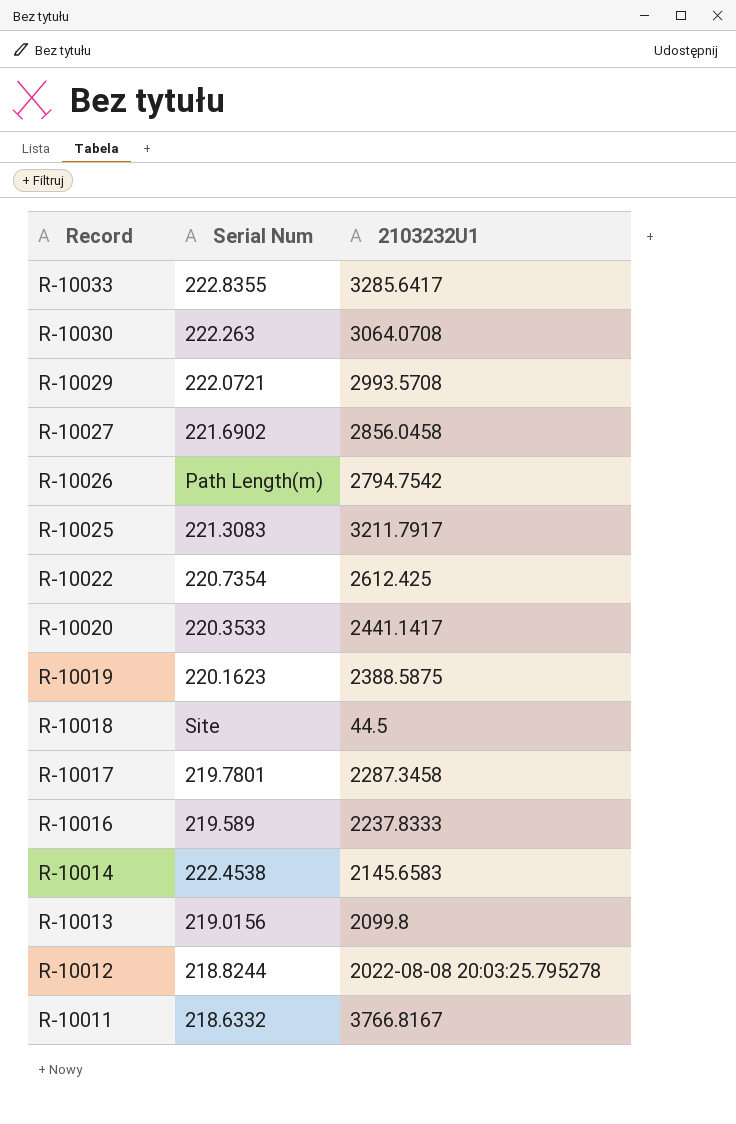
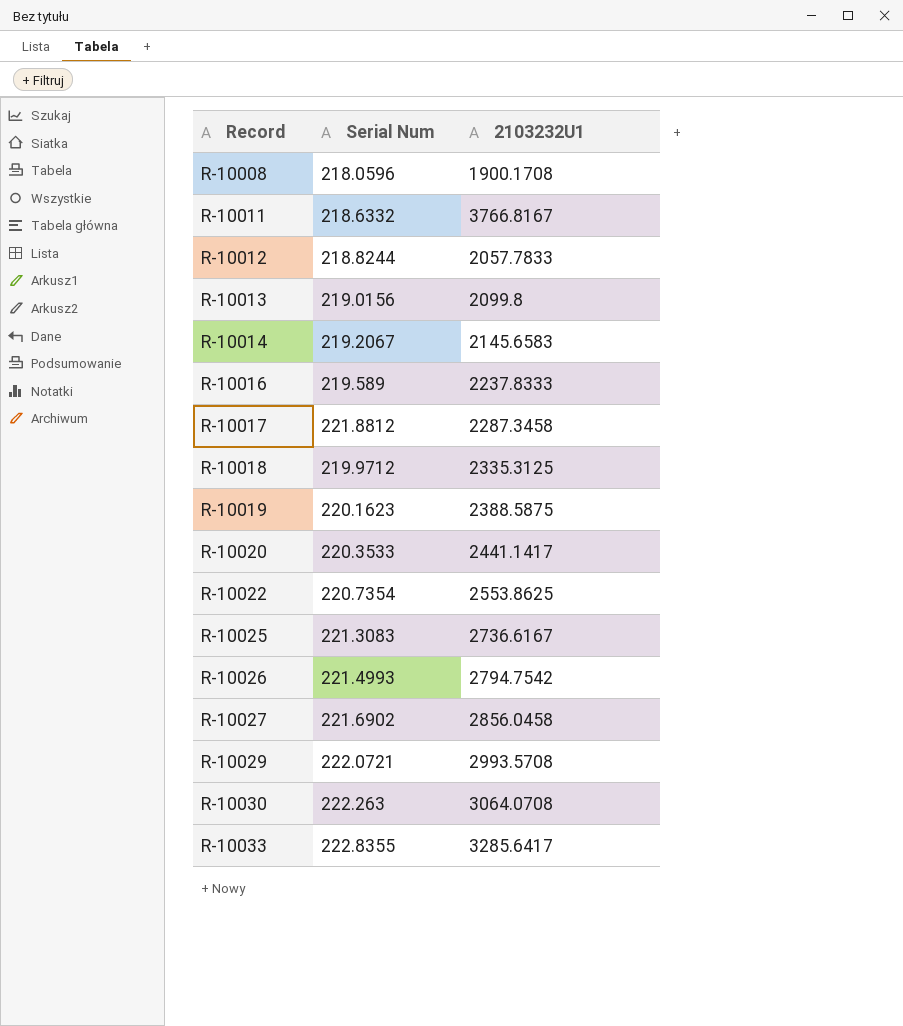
row order: Record descending -> Record ascending
row R-10008: none -> 218.0596 | 1900.1708
R-10012 | 2103232U1: 2022-08-08 20:03:25.795278 -> 2057.7833
R-10014 | Serial Num: 222.4538 -> 219.2067
R-10017 | Serial Num: 219.7801 -> 221.8812
R-10018 | Serial Num: Site -> 219.9712
R-10018 | 2103232U1: 44.5 -> 2335.3125
R-10022 | 2103232U1: 2612.425 -> 2553.8625
R-10025 | 2103232U1: 3211.7917 -> 2736.6167
R-10026 | Serial Num: Path Length(m) -> 221.4993

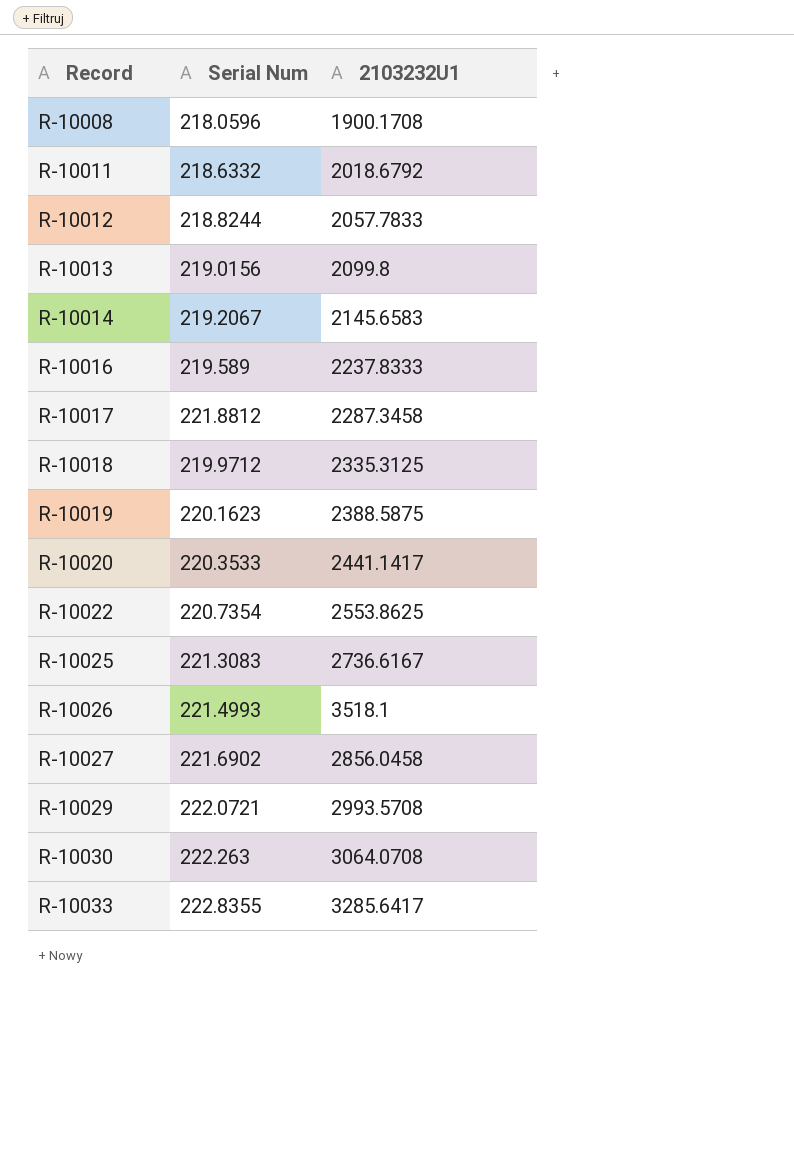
R-10011 | 2103232U1: 3766.8167 -> 2018.6792
R-10026 | 2103232U1: 2794.7542 -> 3518.1

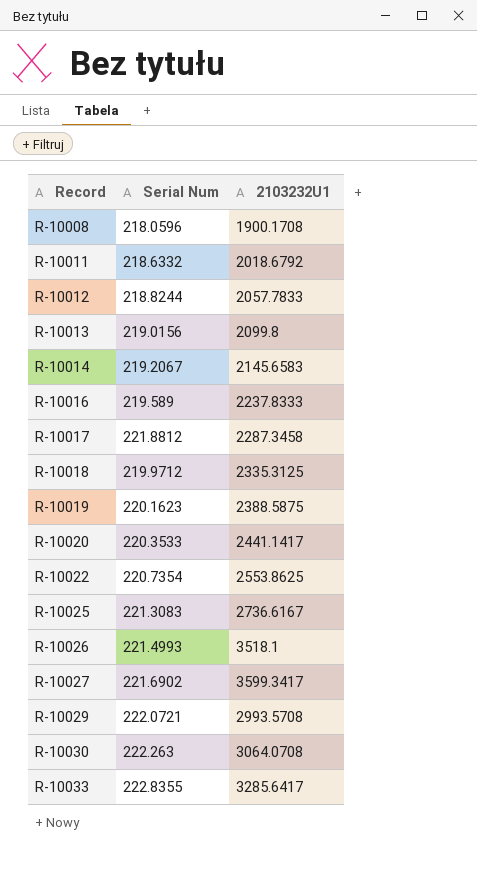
R-10027 | 2103232U1: 2856.0458 -> 3599.3417

